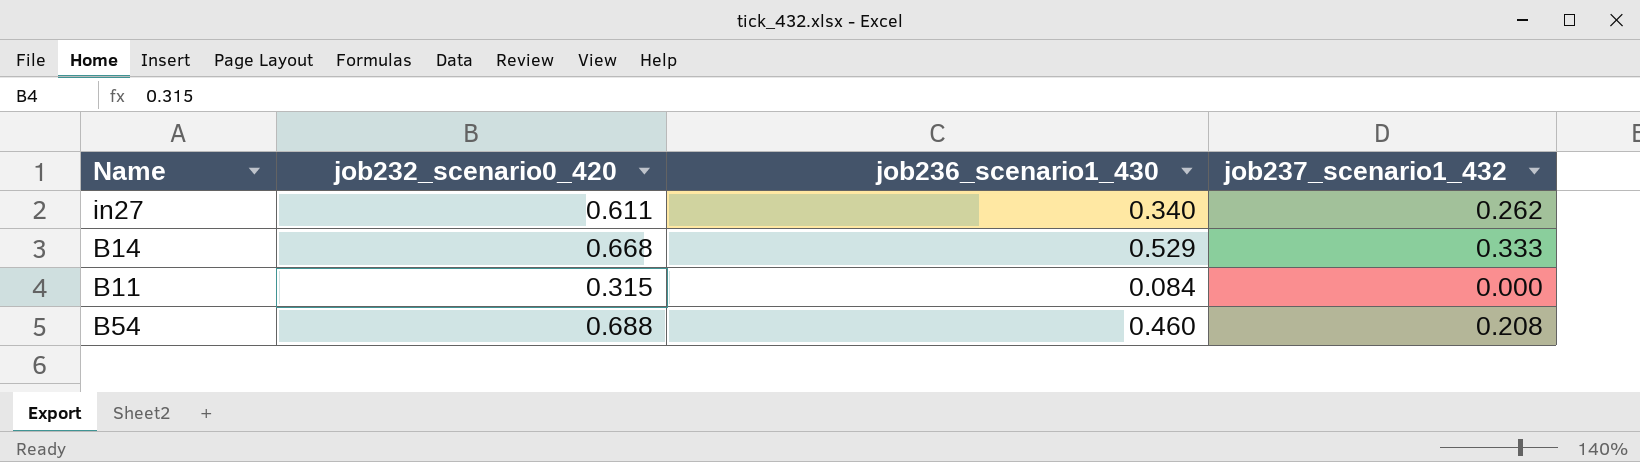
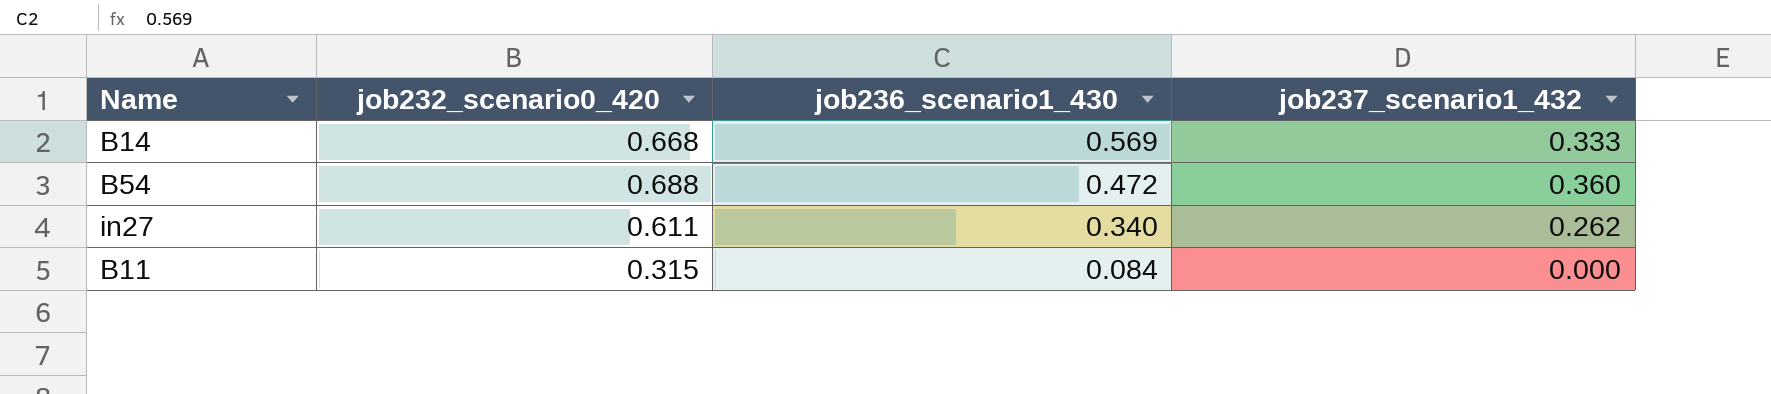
row order: none -> job236_scenario1_430 descending
B14 | job236_scenario1_430: 0.529 -> 0.569
B54 | job236_scenario1_430: 0.460 -> 0.472
B54 | job237_scenario1_432: 0.208 -> 0.360

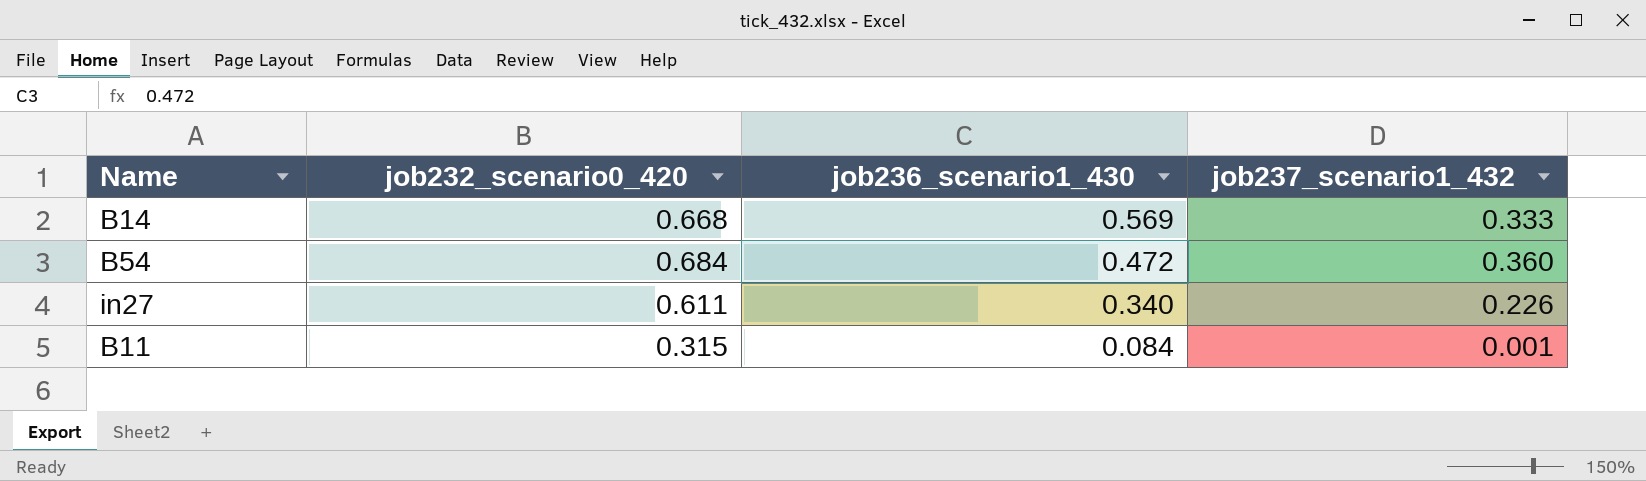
B54 | job232_scenario0_420: 0.688 -> 0.684
in27 | job237_scenario1_432: 0.262 -> 0.226
B11 | job237_scenario1_432: 0.000 -> 0.001

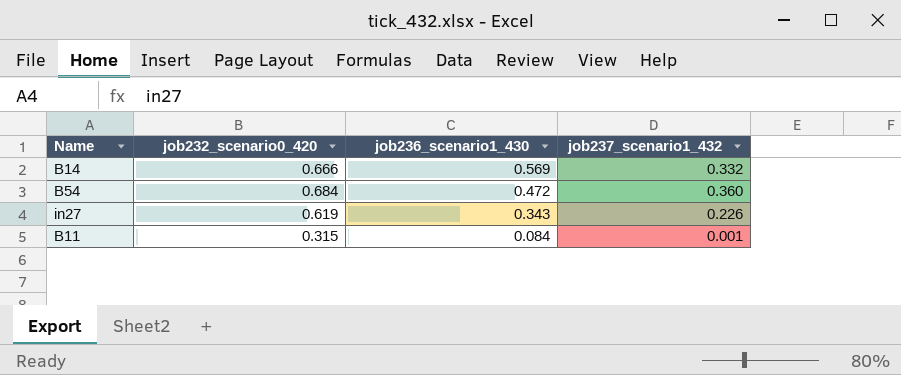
B14 | job232_scenario0_420: 0.668 -> 0.666
B14 | job237_scenario1_432: 0.333 -> 0.332
in27 | job232_scenario0_420: 0.611 -> 0.619
in27 | job236_scenario1_430: 0.340 -> 0.343

